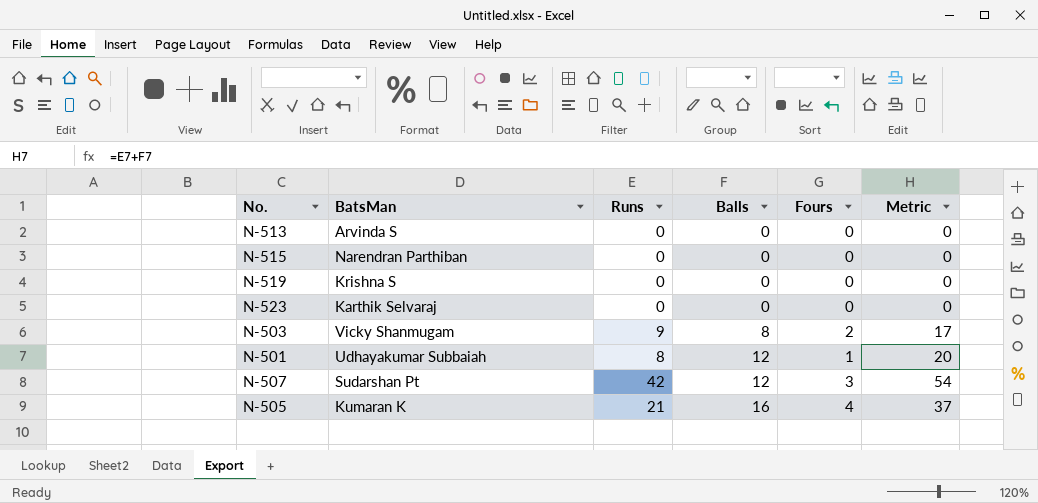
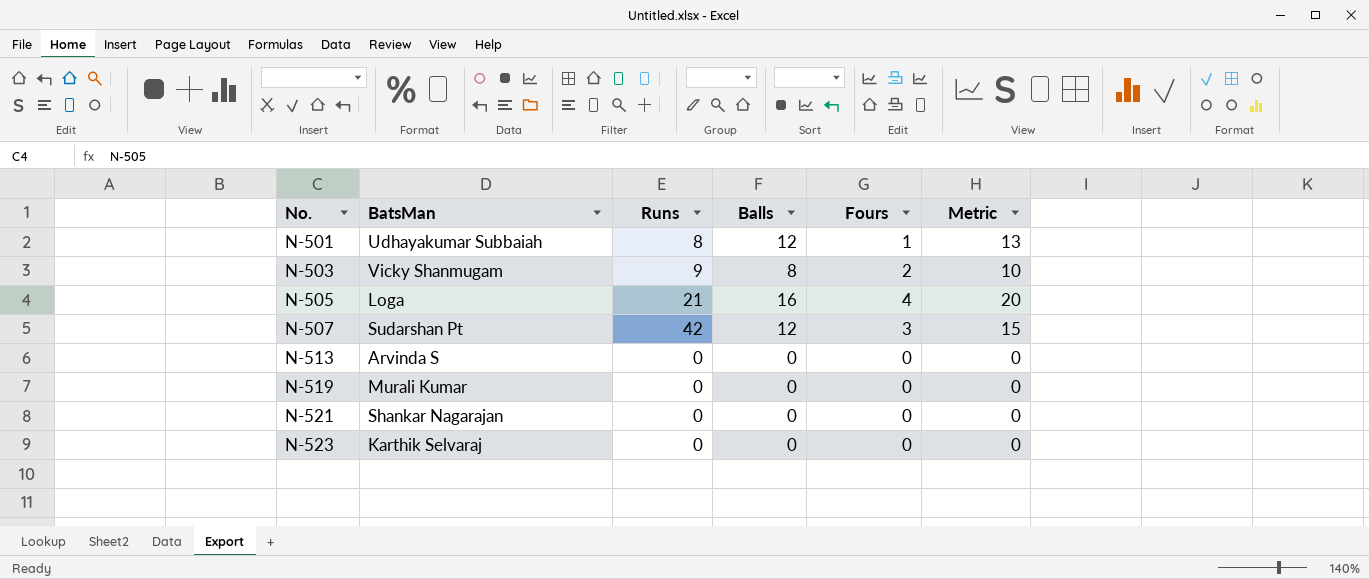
row order: Balls ascending -> No. ascending
column Metric | formula: [Runs] + [Balls] -> [Balls] + [Fours]
row N-515: Narendran Parthiban | 0 | 0 | 0 | 0 -> none
N-505 | BatsMan: Kumaran K -> Loga
N-519 | BatsMan: Krishna S -> Murali Kumar
row N-521: none -> Shankar Nagarajan | 0 | 0 | 0 | 0

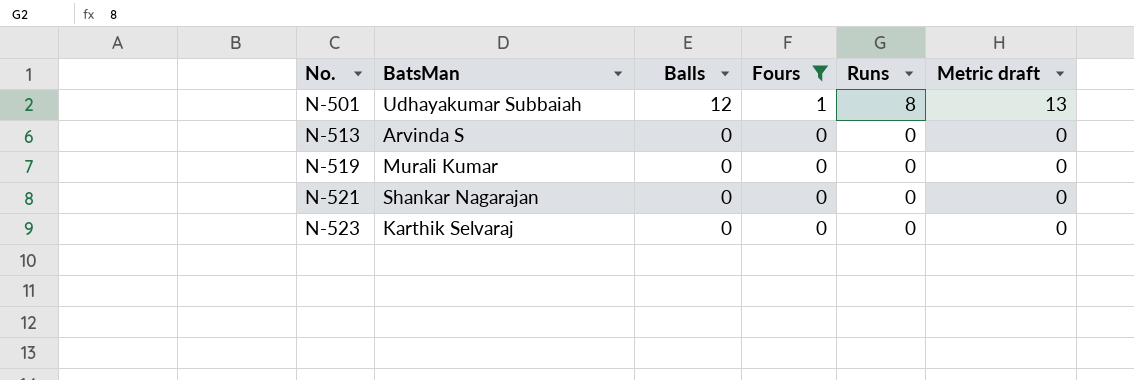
filter: none -> Fours <= 1
column Runs | position: 3 -> 5
column name: Metric -> Metric draft

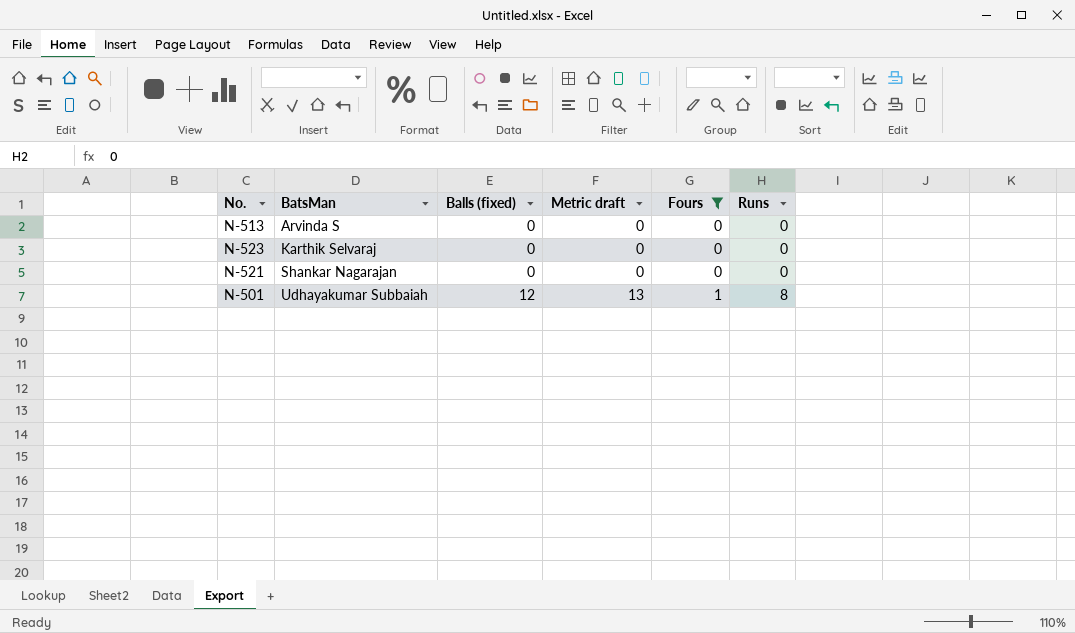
row order: No. ascending -> BatsMan ascending
column name: Balls -> Balls (fixed)
column Metric draft | position: 6 -> 4
row N-519: Murali Kumar | 0 | 0 | 0 | 0 -> none

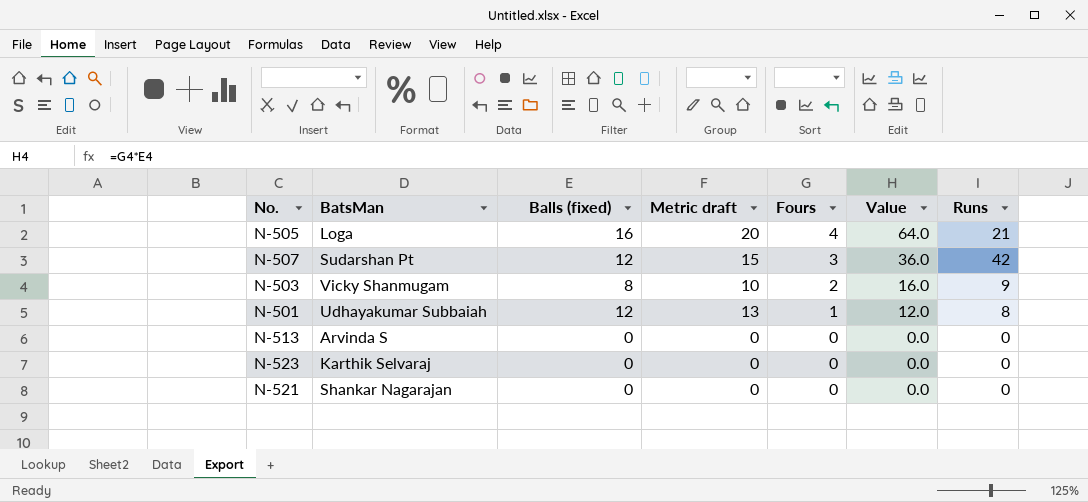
filter: Fours <= 1 -> none
row order: BatsMan ascending -> Fours descending
column Value | formula: none -> [Balls (fixed)] * [Fours]

